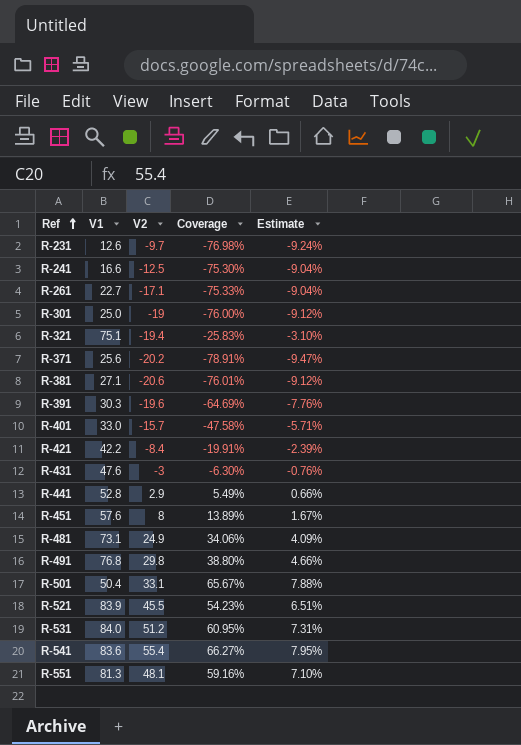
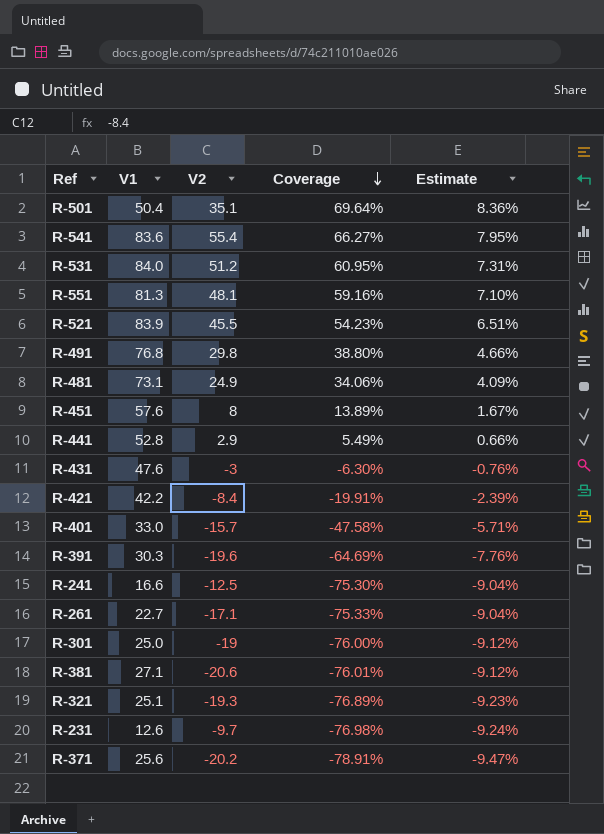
row order: Ref ascending -> Coverage descending
R-501 | V2: 33.1 -> 35.1
R-501 | Coverage: 65.67% -> 69.64%
R-501 | Estimate: 7.88% -> 8.36%
R-321 | V1: 75.1 -> 25.1
R-321 | V2: -19.4 -> -19.3
R-321 | Coverage: -25.83% -> -76.89%
R-321 | Estimate: -3.10% -> -9.23%

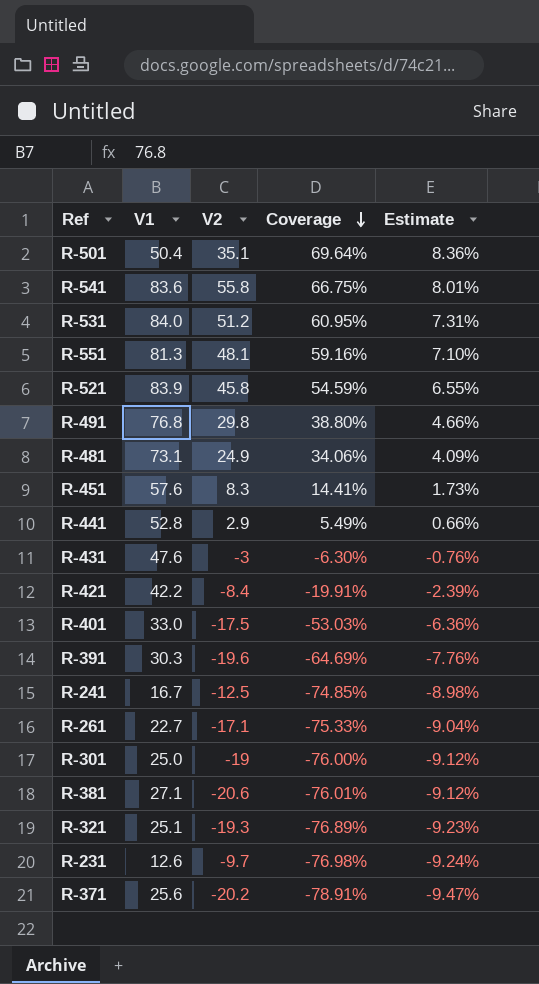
R-541 | V2: 55.4 -> 55.8
R-541 | Coverage: 66.27% -> 66.75%
R-541 | Estimate: 7.95% -> 8.01%
R-521 | V2: 45.5 -> 45.8
R-521 | Coverage: 54.23% -> 54.59%
R-521 | Estimate: 6.51% -> 6.55%
R-451 | V2: 8 -> 8.3
R-451 | Coverage: 13.89% -> 14.41%
R-451 | Estimate: 1.67% -> 1.73%
R-401 | V2: -15.7 -> -17.5
R-401 | Coverage: -47.58% -> -53.03%
R-401 | Estimate: -5.71% -> -6.36%
R-241 | V1: 16.6 -> 16.7
R-241 | Coverage: -75.30% -> -74.85%
R-241 | Estimate: -9.04% -> -8.98%

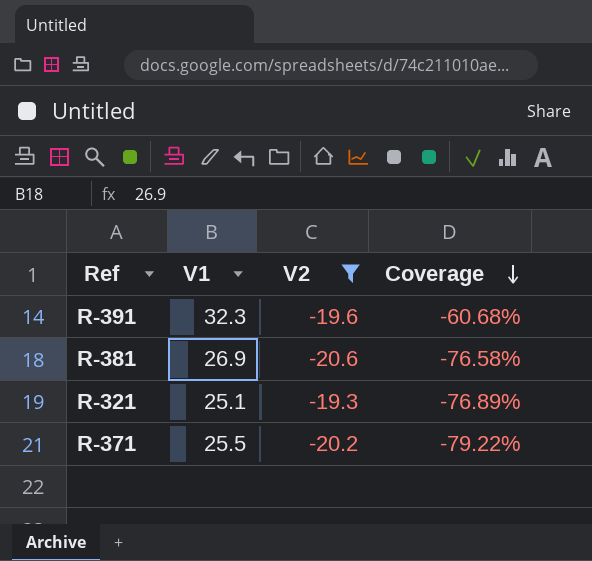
filter: none -> V2 <= -19.3
column Estimate | formula: [Coverage] * 0.12 -> none
R-391 | V1: 30.3 -> 32.3
R-391 | Coverage: -64.69% -> -60.68%
R-381 | V1: 27.1 -> 26.9
R-381 | Coverage: -76.01% -> -76.58%
R-371 | V1: 25.6 -> 25.5
R-371 | Coverage: -78.91% -> -79.22%

